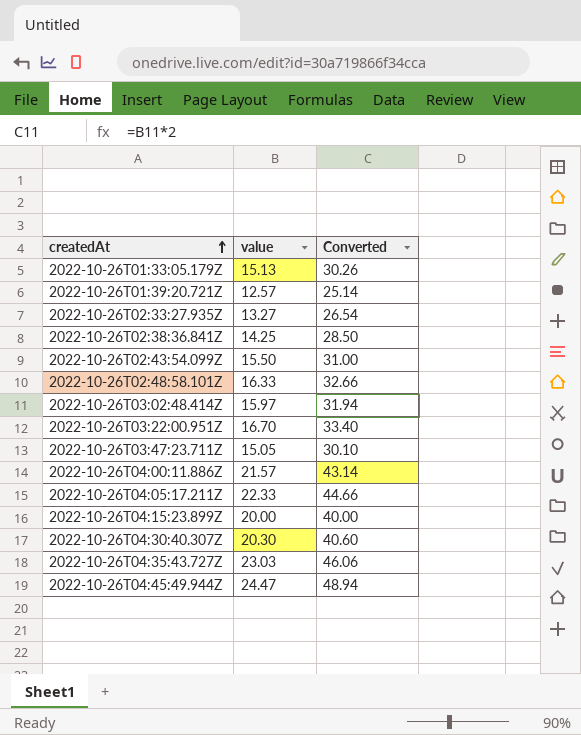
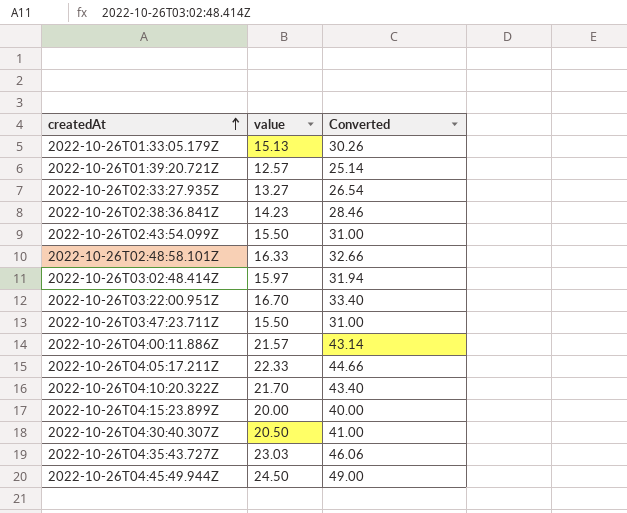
2022-10-26T02:38:36.841Z | value: 14.25 -> 14.23
2022-10-26T02:38:36.841Z | Converted: 28.50 -> 28.46
2022-10-26T03:47:23.711Z | value: 15.05 -> 15.50
2022-10-26T03:47:23.711Z | Converted: 30.10 -> 31.00
row 2022-10-26T04:10:20.322Z: none -> 21.70 | 43.40
2022-10-26T04:30:40.307Z | value: 20.30 -> 20.50
2022-10-26T04:30:40.307Z | Converted: 40.60 -> 41.00
2022-10-26T04:45:49.944Z | value: 24.47 -> 24.50
2022-10-26T04:45:49.944Z | Converted: 48.94 -> 49.00

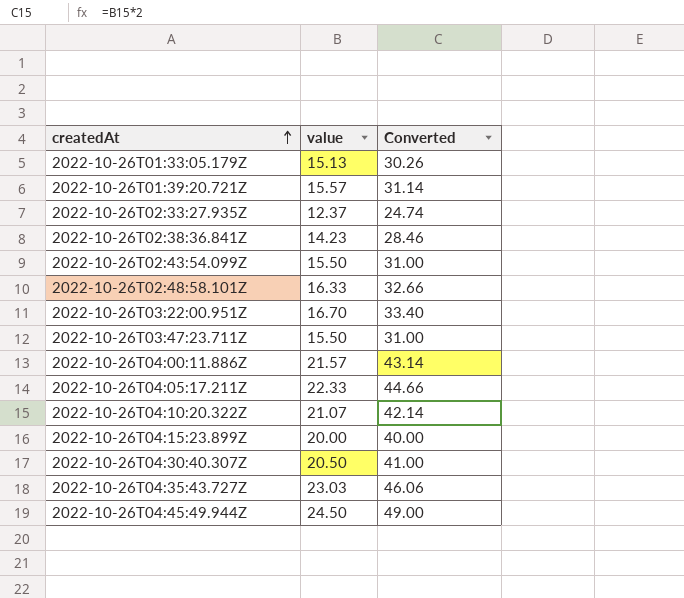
row 2022-10-26T03:02:48.414Z: 15.97 | 31.94 -> none
2022-10-26T01:39:20.721Z | value: 12.57 -> 15.57
2022-10-26T01:39:20.721Z | Converted: 25.14 -> 31.14
2022-10-26T02:33:27.935Z | value: 13.27 -> 12.37
2022-10-26T02:33:27.935Z | Converted: 26.54 -> 24.74
2022-10-26T04:10:20.322Z | value: 21.70 -> 21.07
2022-10-26T04:10:20.322Z | Converted: 43.40 -> 42.14

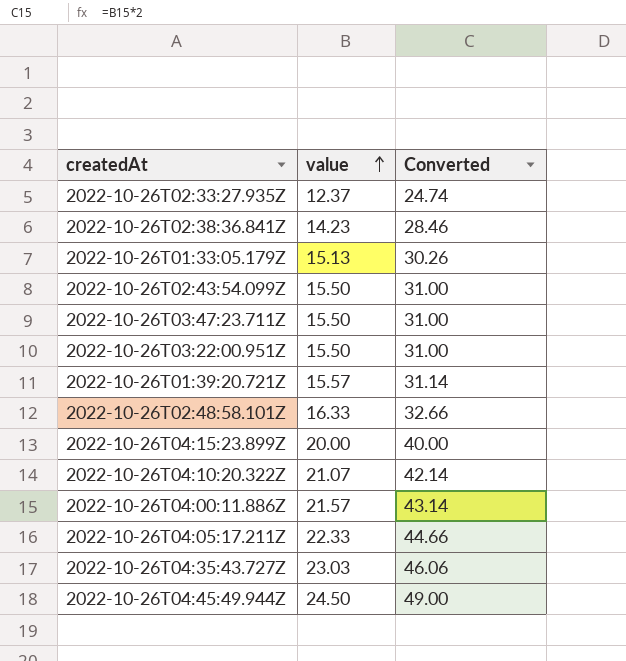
row order: createdAt ascending -> value ascending
row 2022-10-26T04:30:40.307Z: 20.50 | 41.00 -> none
2022-10-26T03:22:00.951Z | value: 16.70 -> 15.50
2022-10-26T03:22:00.951Z | Converted: 33.40 -> 31.00

